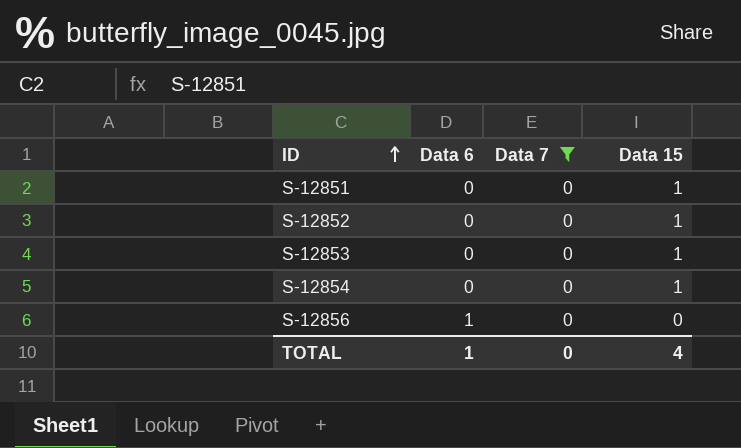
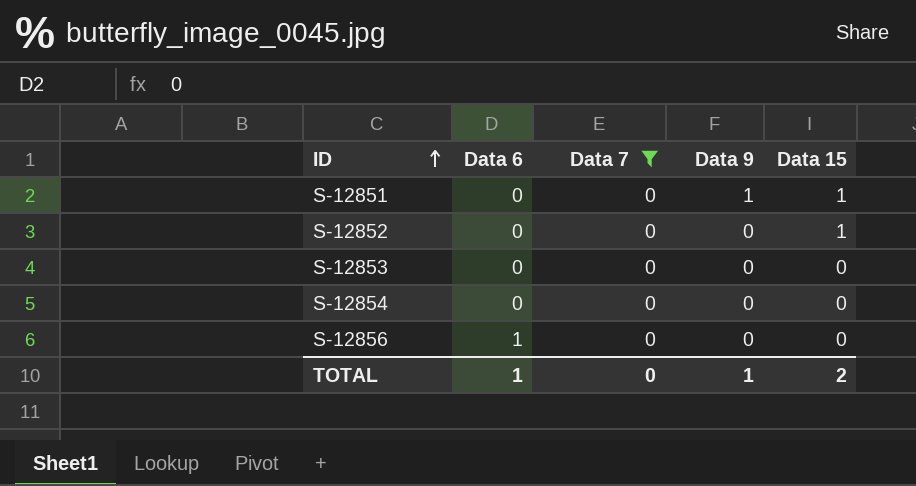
column Data 9 | position: none -> 4
S-12853 | Data 15: 1 -> 0
S-12854 | Data 15: 1 -> 0
TOTAL | Data 15: 4 -> 2

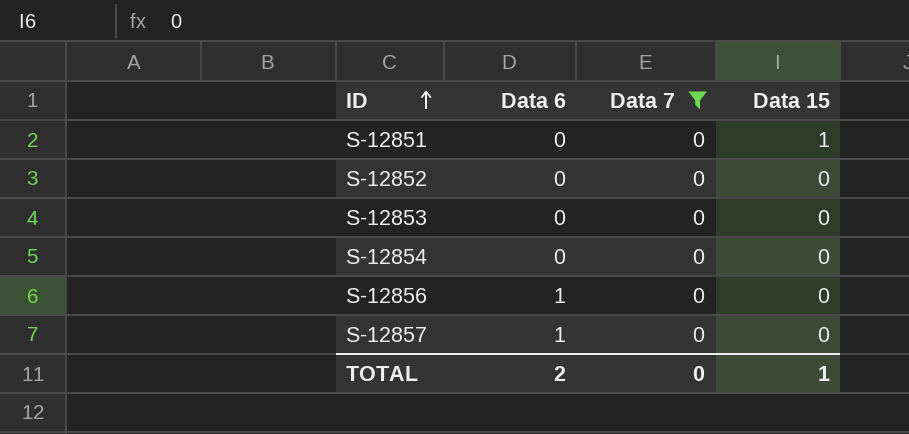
column Data 9 | position: 4 -> none
S-12852 | Data 15: 1 -> 0
row S-12857: none -> 1 | 0 | 0
TOTAL | Data 6: 1 -> 2
TOTAL | Data 15: 2 -> 1

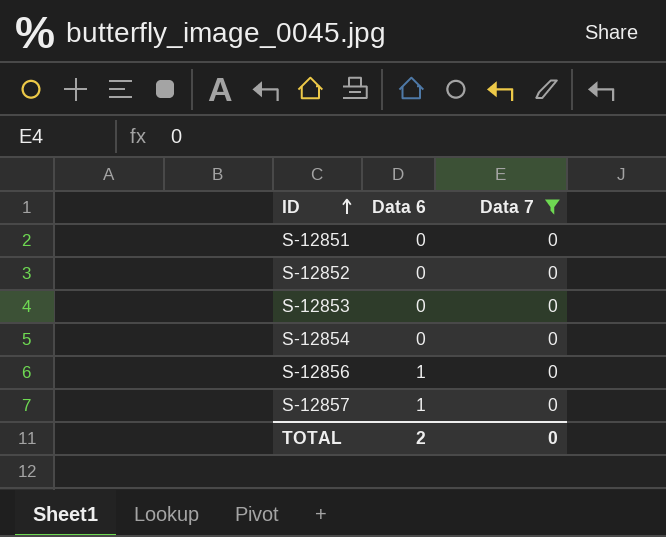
column Data 15 | position: 4 -> none

